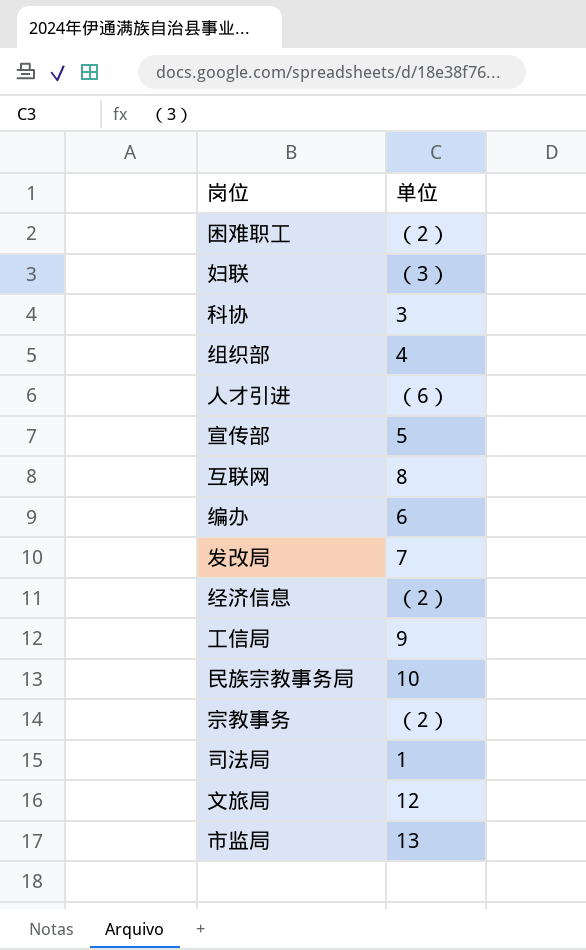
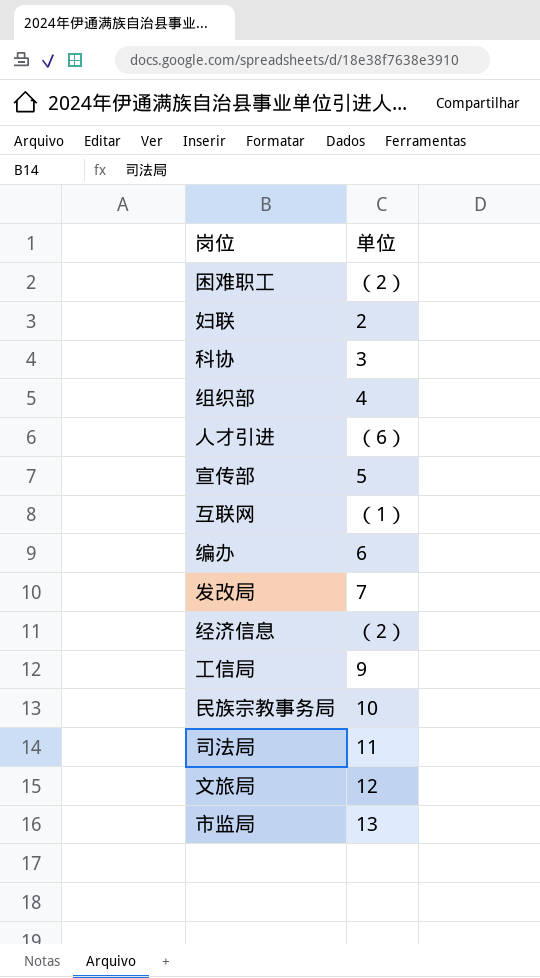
row 宗教事务: （2） -> none
妇联 | 单位: （3） -> 2
互联网 | 单位: 8 -> （1）
司法局 | 单位: 1 -> 11

